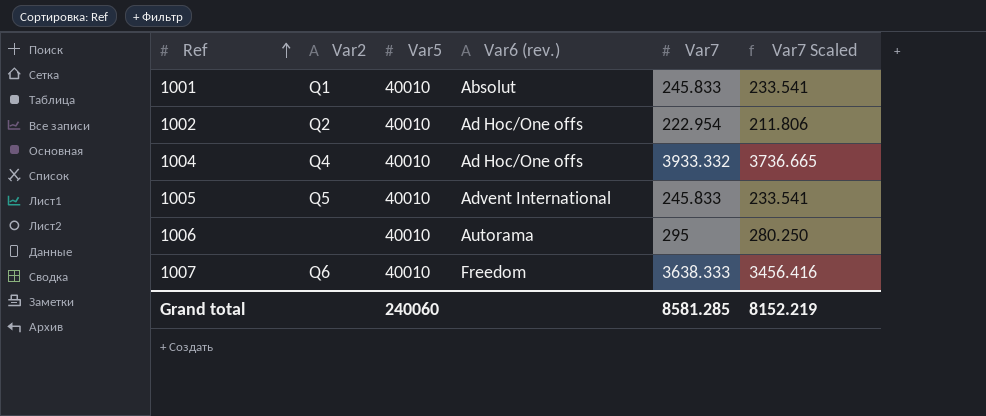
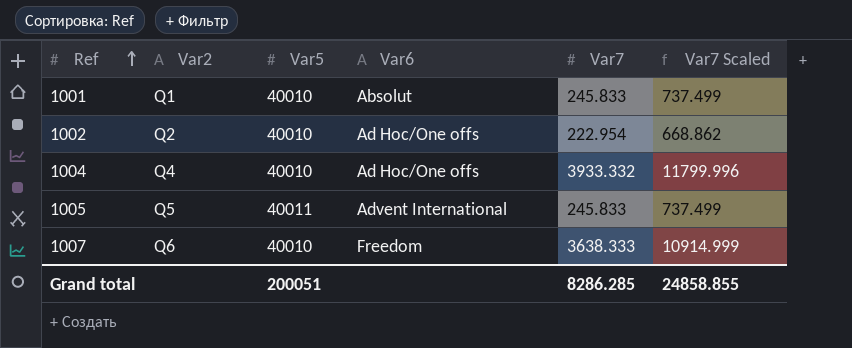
column name: Var6 (rev.) -> Var6
column Var7 Scaled | formula: [Var7] * 0.95 -> [Var7] * 3
row 1006: none | 40010 | Autorama | 295 | 280.250 -> none
1005 | Var5: 40010 -> 40011
Grand total | Var5: 240060 -> 200051
Grand total | Var7: 8581.285 -> 8286.285
Grand total | Var7 Scaled: 8152.219 -> 24858.855

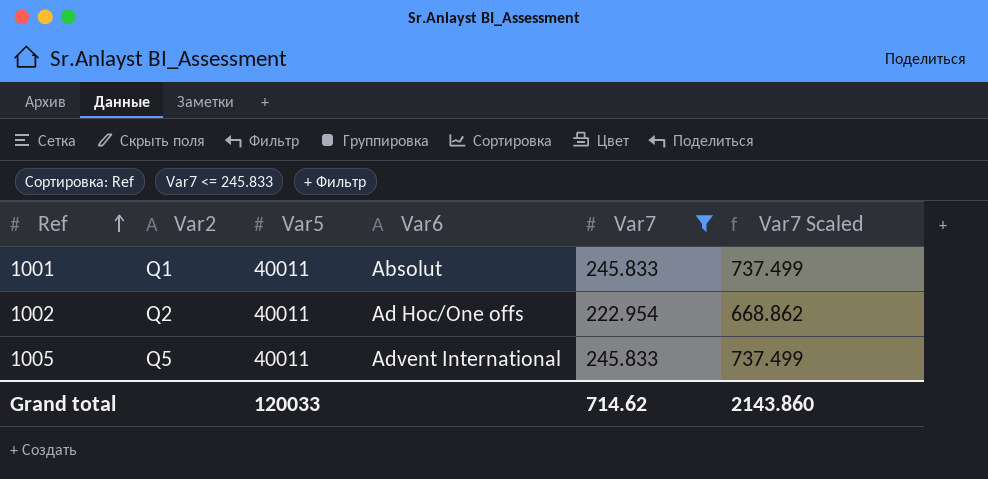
filter: none -> Var7 <= 245.833
1001 | Var5: 40010 -> 40011
1002 | Var5: 40010 -> 40011
Grand total | Var5: 200051 -> 120033
Grand total | Var7: 8286.285 -> 714.62
Grand total | Var7 Scaled: 24858.855 -> 2143.860

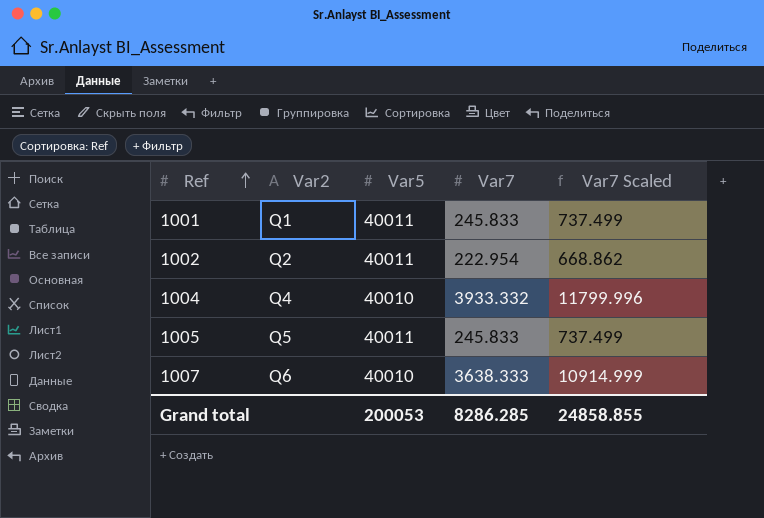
filter: Var7 <= 245.833 -> none
column Var6 | position: 4 -> none
Grand total | Var5: 120033 -> 200053
Grand total | Var7: 714.62 -> 8286.285
Grand total | Var7 Scaled: 2143.860 -> 24858.855

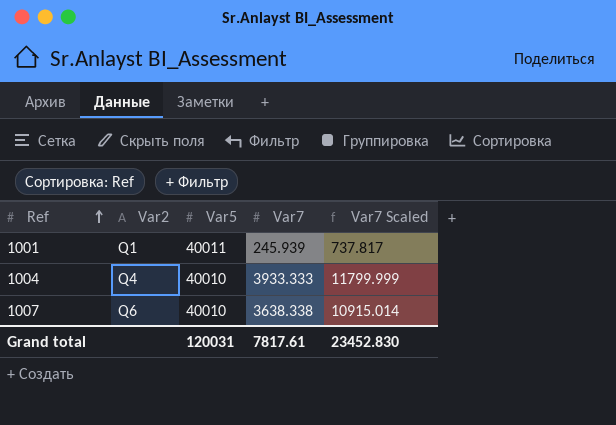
row 1002: Q2 | 40011 | 222.954 | 668.862 -> none
row 1005: Q5 | 40011 | 245.833 | 737.499 -> none
1001 | Var7: 245.833 -> 245.939
1001 | Var7 Scaled: 737.499 -> 737.817
1004 | Var7: 3933.332 -> 3933.333
1004 | Var7 Scaled: 11799.996 -> 11799.999
1007 | Var7: 3638.333 -> 3638.338
1007 | Var7 Scaled: 10914.999 -> 10915.014
Grand total | Var5: 200053 -> 120031
Grand total | Var7: 8286.285 -> 7817.61
Grand total | Var7 Scaled: 24858.855 -> 23452.830

